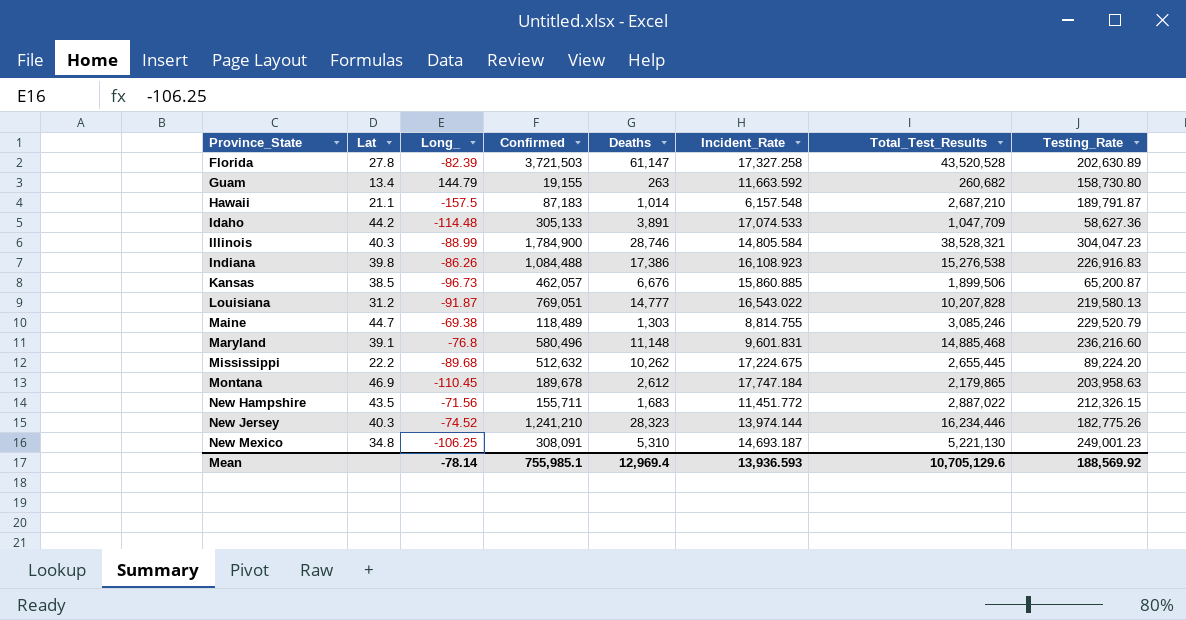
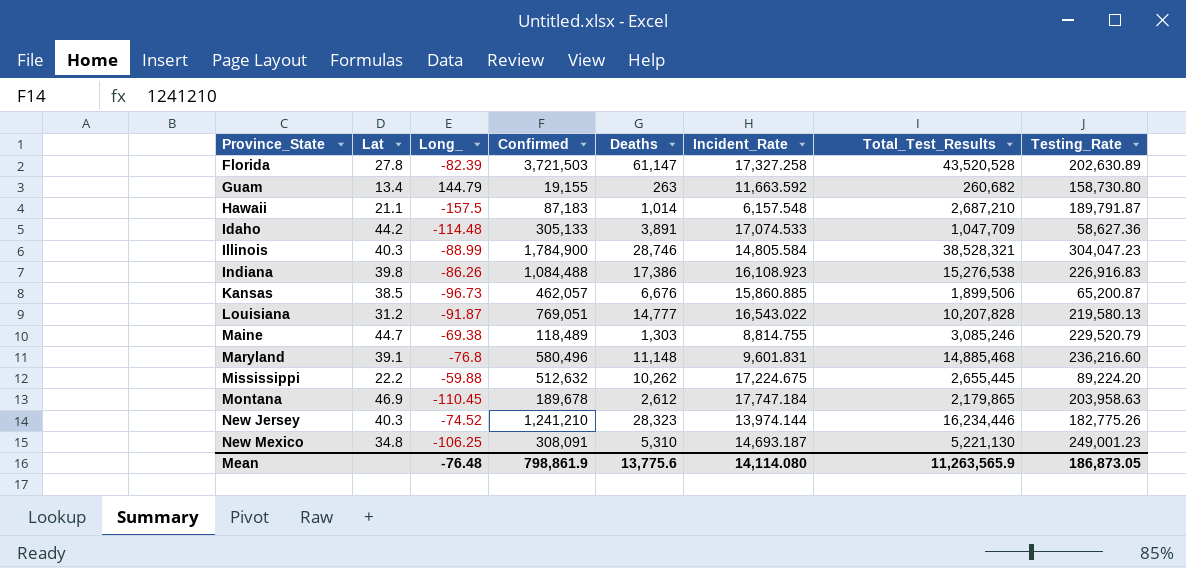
row New Hampshire: 43.5 | -71.56 | 155,711 | 1,683 | 11,451.772 | 2,887,022 | 212,326.15 -> none
Mississippi | Long_: -89.68 -> -59.88
Mean | Long_: -78.14 -> -76.48
Mean | Confirmed: 755,985.1 -> 798,861.9
Mean | Deaths: 12,969.4 -> 13,775.6
Mean | Incident_Rate: 13,936.593 -> 14,114.080
Mean | Total_Test_Results: 10,705,129.6 -> 11,263,565.9
Mean | Testing_Rate: 188,569.92 -> 186,873.05

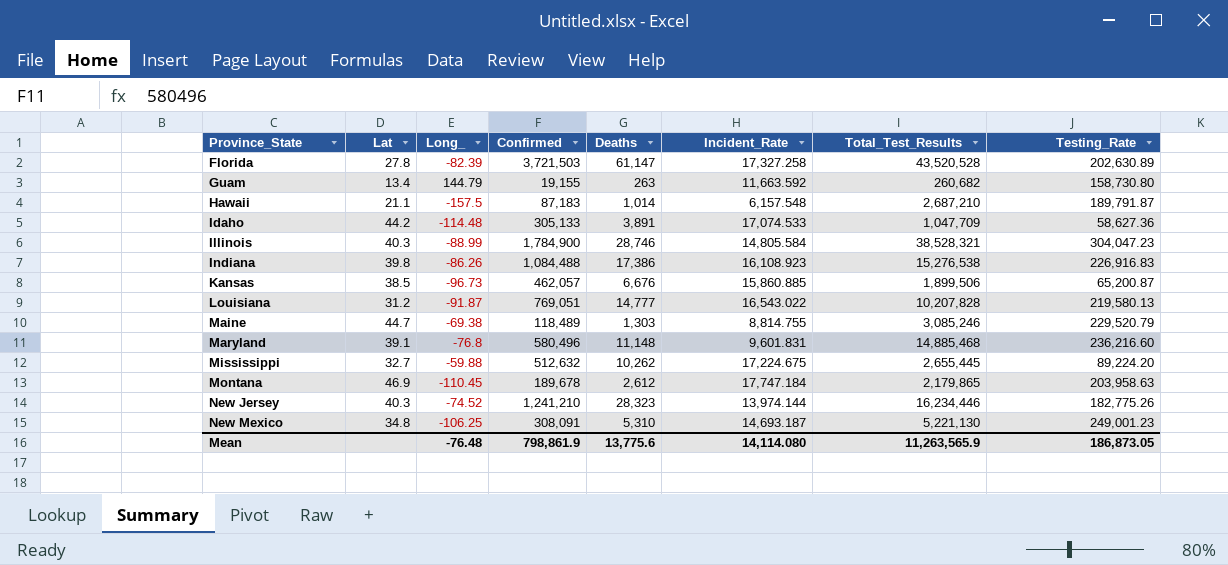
Mississippi | Lat: 22.2 -> 32.7

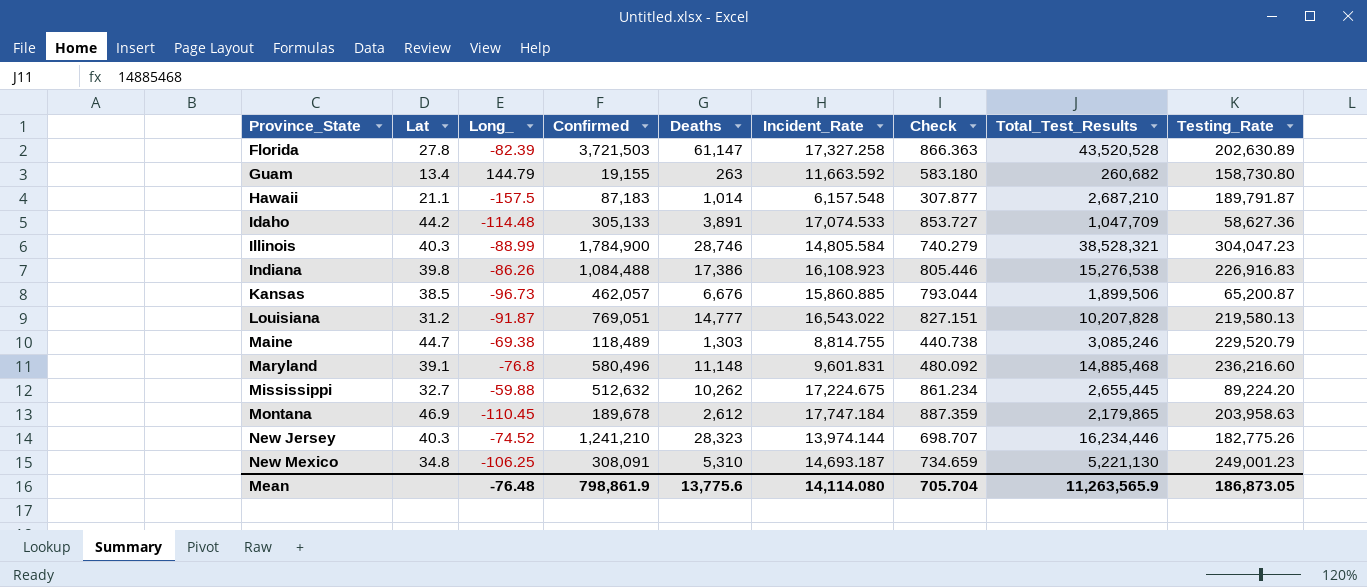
column Check | formula: none -> [Incident_Rate] * 0.05

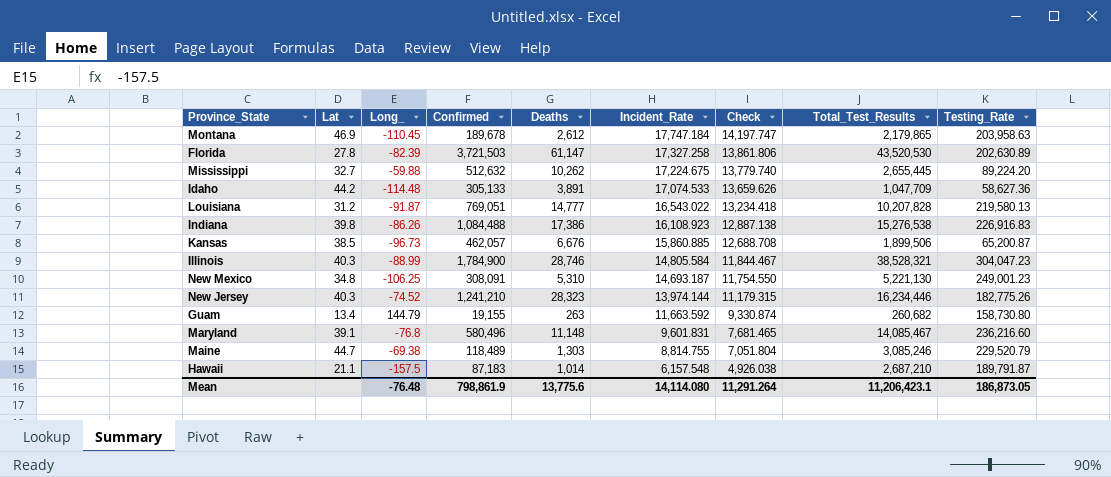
row order: Province_State ascending -> Incident_Rate descending
column Check | formula: [Incident_Rate] * 0.05 -> [Incident_Rate] * 0.8
Florida | Total_Test_Results: 43,520,528 -> 43,520,530
Maryland | Total_Test_Results: 14,885,468 -> 14,085,467
Mean | Check: 705.704 -> 11,291.264
Mean | Total_Test_Results: 11,263,565.9 -> 11,206,423.1

